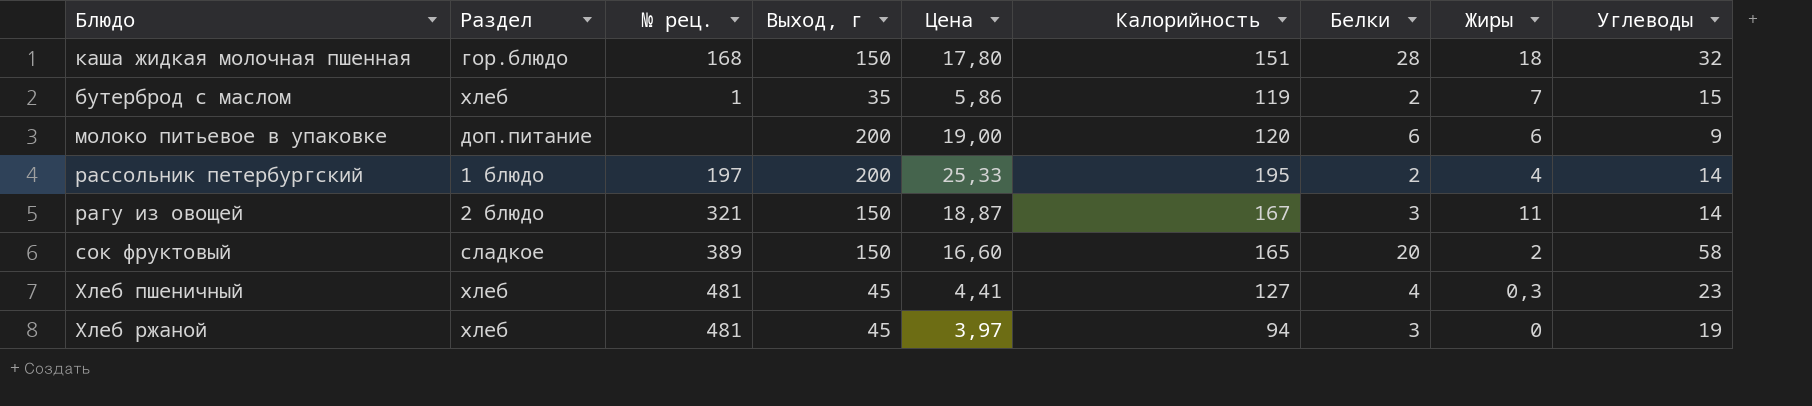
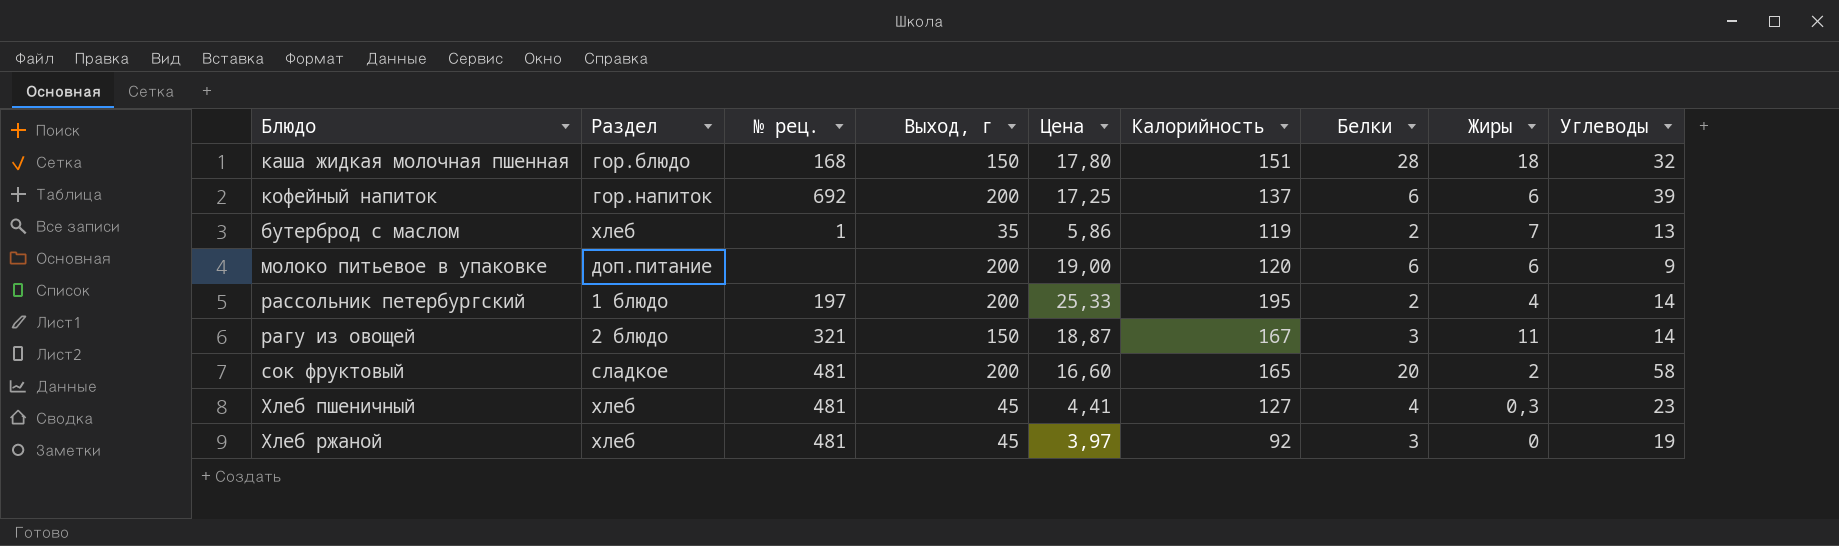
row кофейный напиток: none -> гор.напиток | 692 | 200 | 17,25 | 137 | 6 | 6 | 39
бутерброд с маслом | Углеводы: 15 -> 13
сок фруктовый | № рец.: 389 -> 481
сок фруктовый | Выход, г: 150 -> 200
Хлеб ржаной | Калорийность: 94 -> 92

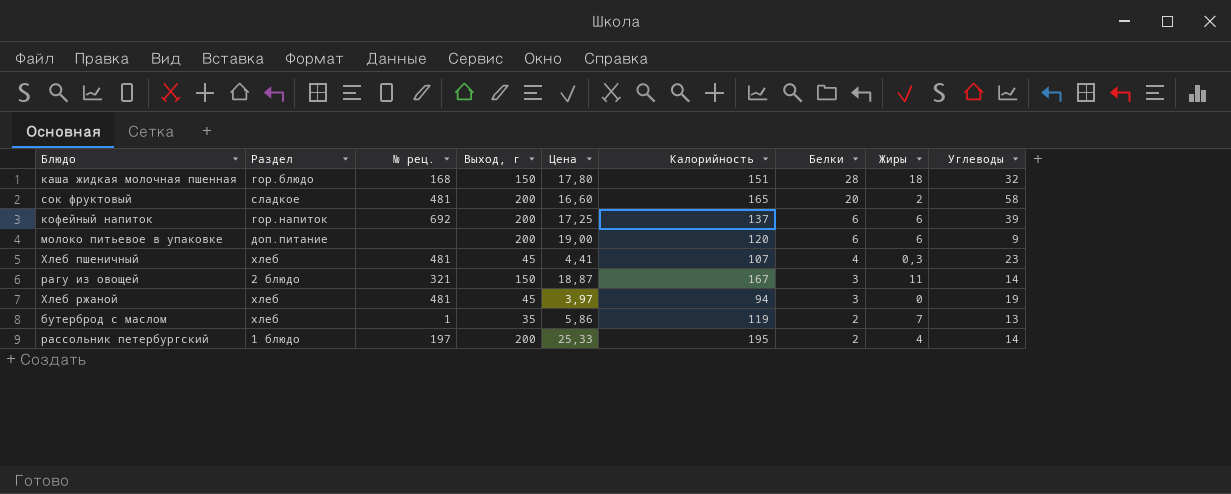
row order: none -> Белки descending
Хлеб пшеничный | Калорийность: 127 -> 107
Хлеб ржаной | Калорийность: 92 -> 94

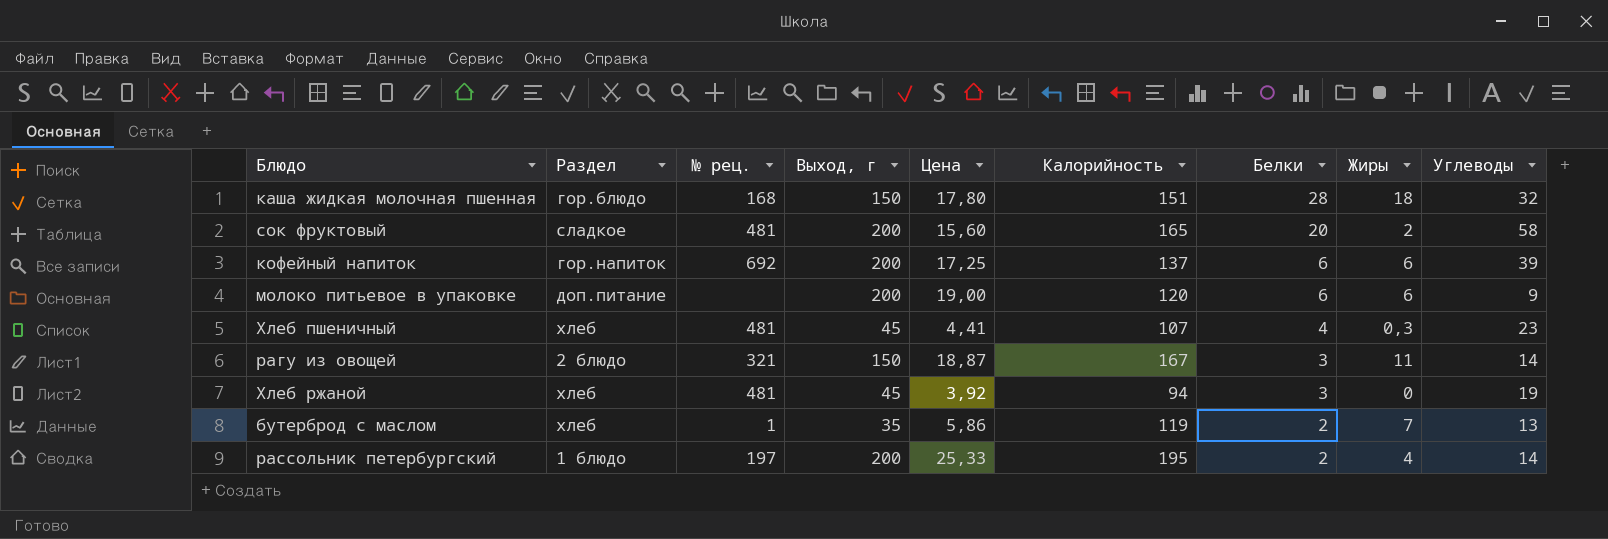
сок фруктовый | Цена: 16,60 -> 15,60
Хлеб ржаной | Цена: 3,97 -> 3,92

